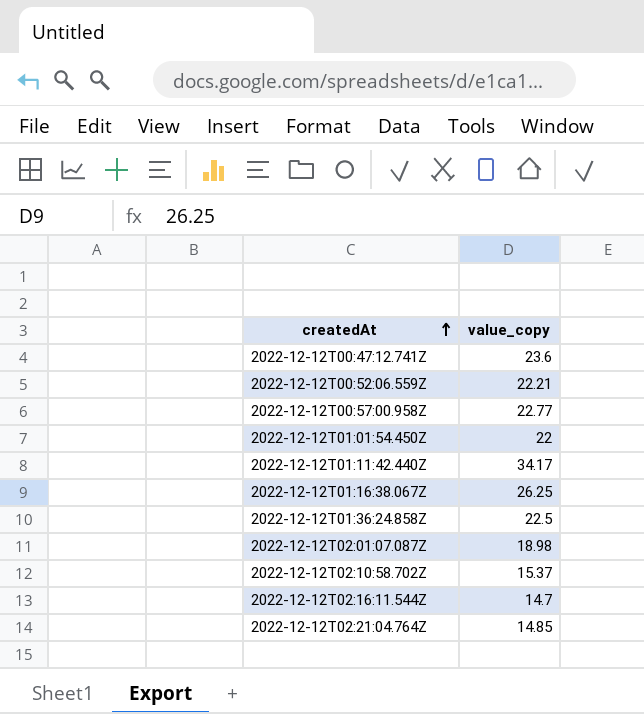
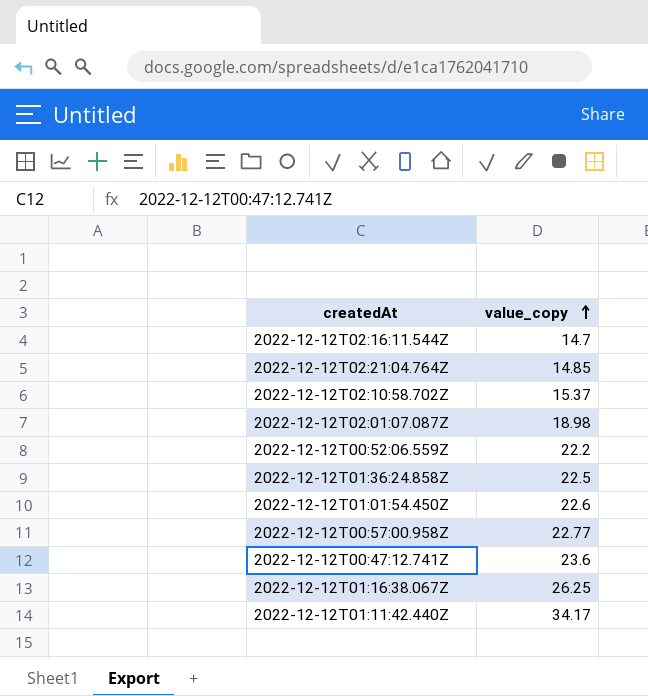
row order: createdAt ascending -> value_copy ascending
2022-12-12T00:52:06.559Z | value_copy: 22.21 -> 22.2
2022-12-12T01:01:54.450Z | value_copy: 22 -> 22.6

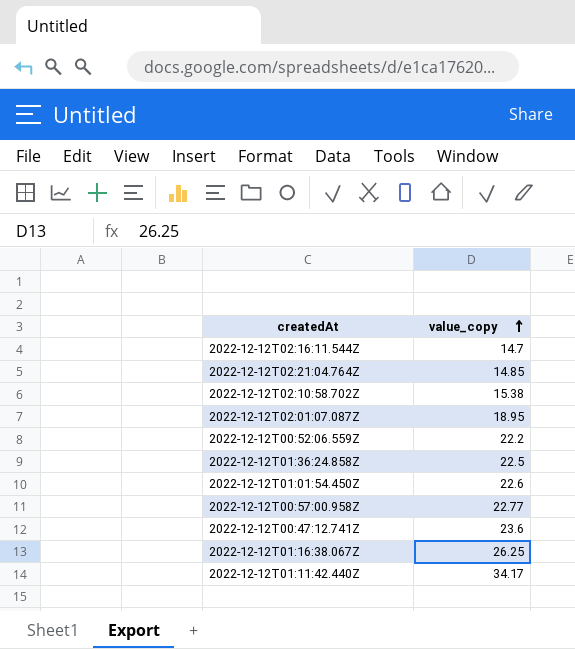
2022-12-12T02:10:58.702Z | value_copy: 15.37 -> 15.38
2022-12-12T02:01:07.087Z | value_copy: 18.98 -> 18.95

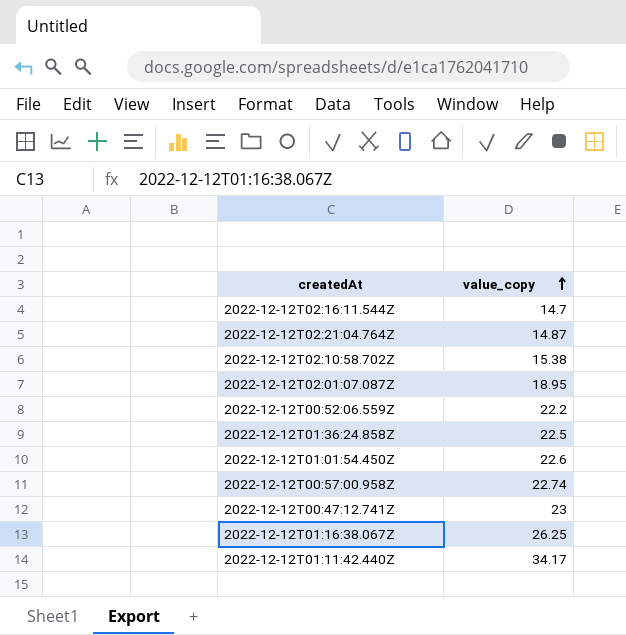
2022-12-12T02:21:04.764Z | value_copy: 14.85 -> 14.87
2022-12-12T00:57:00.958Z | value_copy: 22.77 -> 22.74
2022-12-12T00:47:12.741Z | value_copy: 23.6 -> 23

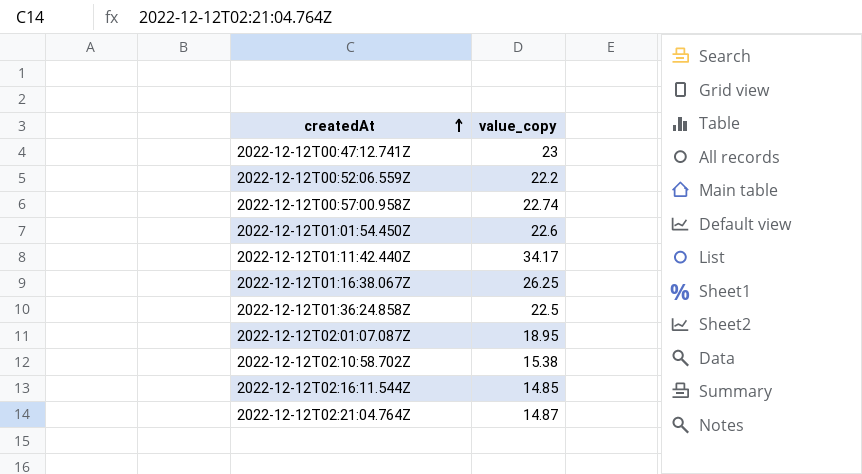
row order: value_copy ascending -> createdAt ascending
2022-12-12T02:16:11.544Z | value_copy: 14.7 -> 14.85

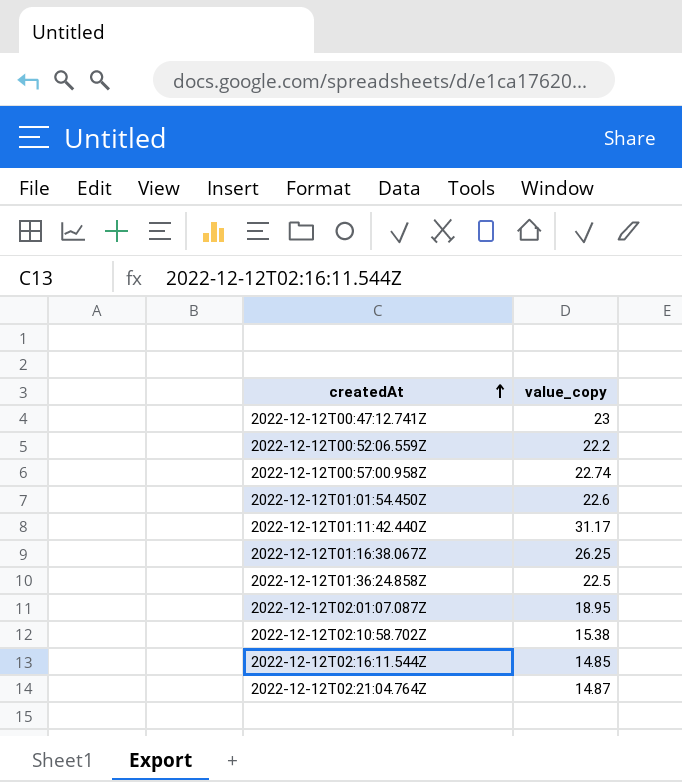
2022-12-12T01:11:42.440Z | value_copy: 34.17 -> 31.17

